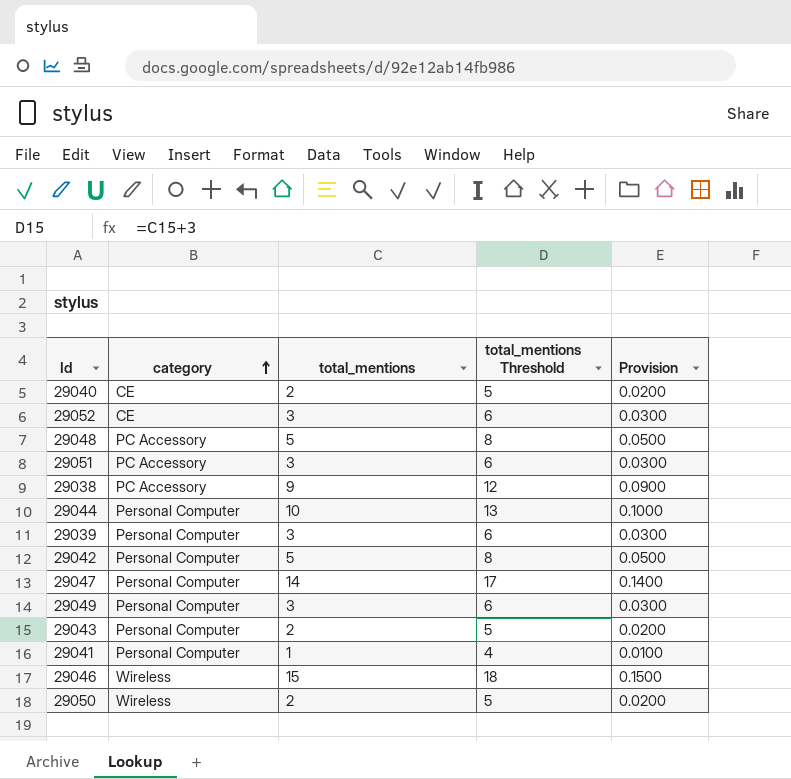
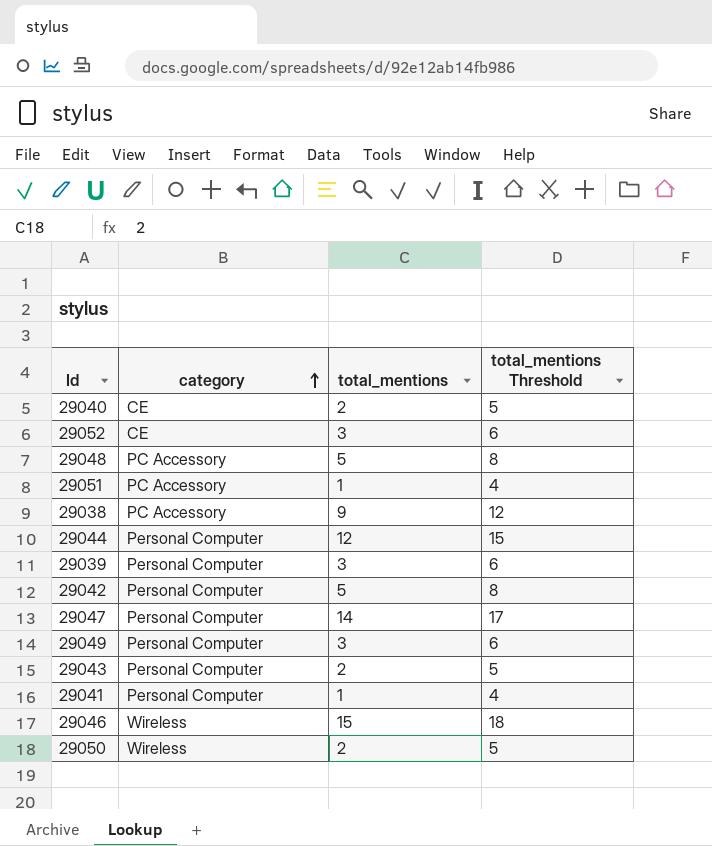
column Provision | formula: [total_mentions] * 0.01 -> none
29051 | total_mentions: 3 -> 1
29051 | total_mentions Threshold: 6 -> 4
29044 | total_mentions: 10 -> 12
29044 | total_mentions Threshold: 13 -> 15

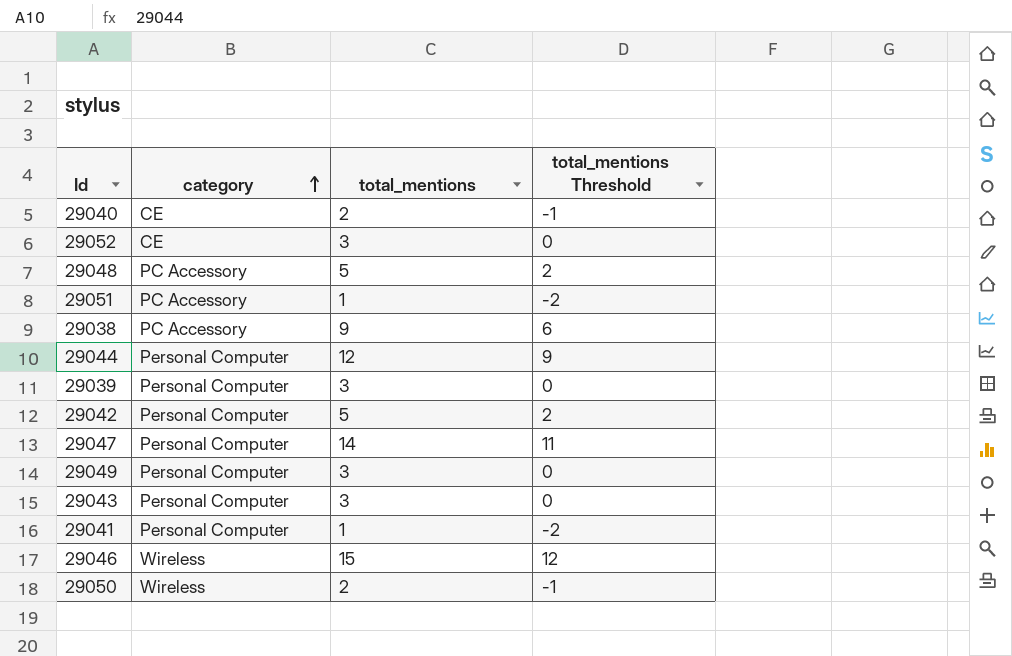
column total_mentions Threshold | formula: [total_mentions] + 3 -> [total_mentions] - 3
29043 | total_mentions: 2 -> 3

